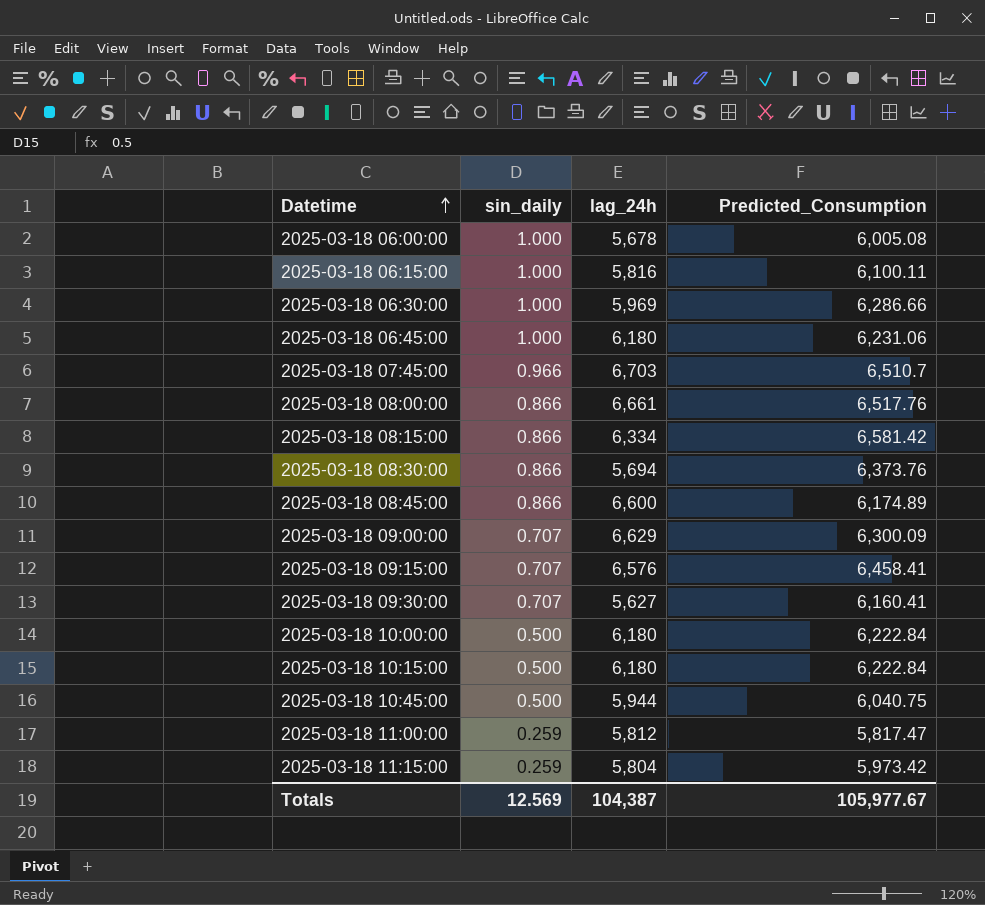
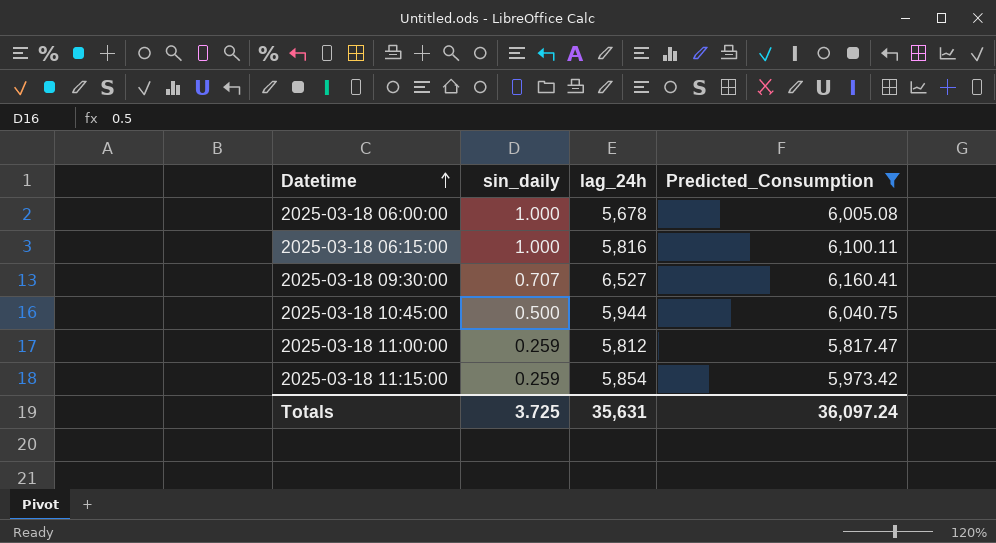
filter: none -> Predicted_Consumption <= 6,160.41
2025-03-18 09:30:00 | lag_24h: 5,627 -> 6,527
2025-03-18 11:15:00 | lag_24h: 5,804 -> 5,854
Totals | sin_daily: 12.569 -> 3.725
Totals | lag_24h: 104,387 -> 35,631
Totals | Predicted_Consumption: 105,977.67 -> 36,097.24

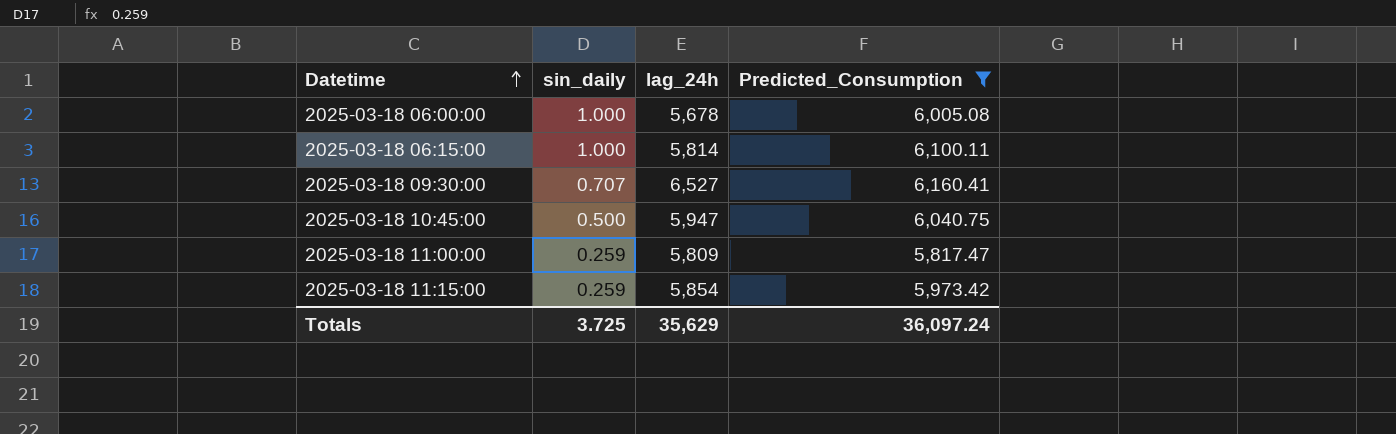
2025-03-18 06:15:00 | lag_24h: 5,816 -> 5,814
2025-03-18 10:45:00 | lag_24h: 5,944 -> 5,947
2025-03-18 11:00:00 | lag_24h: 5,812 -> 5,809
Totals | lag_24h: 35,631 -> 35,629

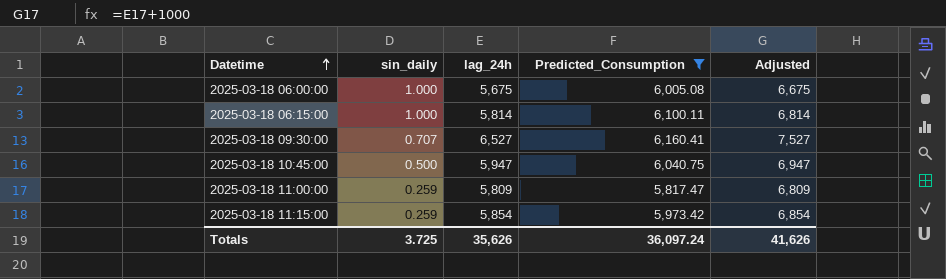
column Adjusted | formula: none -> [lag_24h] + 1000
2025-03-18 06:00:00 | lag_24h: 5,678 -> 5,675
Totals | lag_24h: 35,629 -> 35,626

